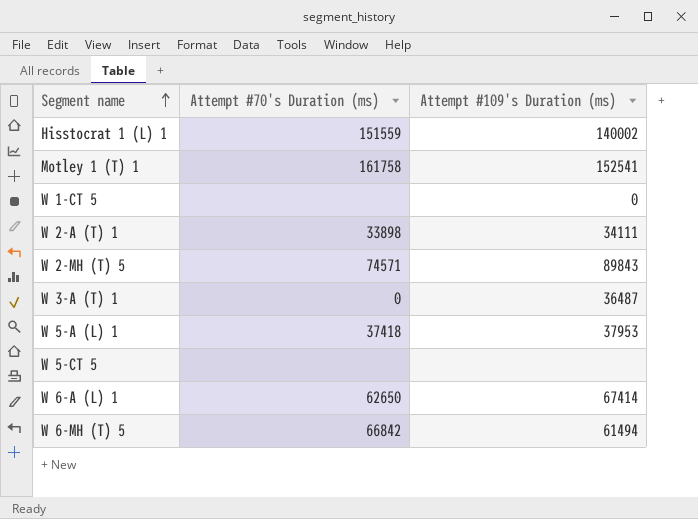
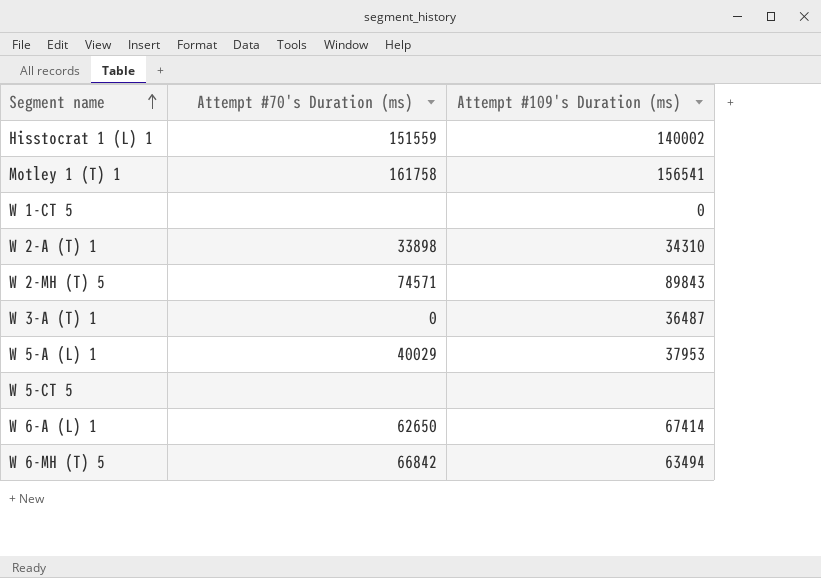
Motley 1 (T) 1 | Attempt #109's Duration (ms): 152541 -> 156541
W 2-A (T) 1 | Attempt #109's Duration (ms): 34111 -> 34310
W 5-A (L) 1 | Attempt #70's Duration (ms): 37418 -> 40029
W 6-MH (T) 5 | Attempt #109's Duration (ms): 61494 -> 63494

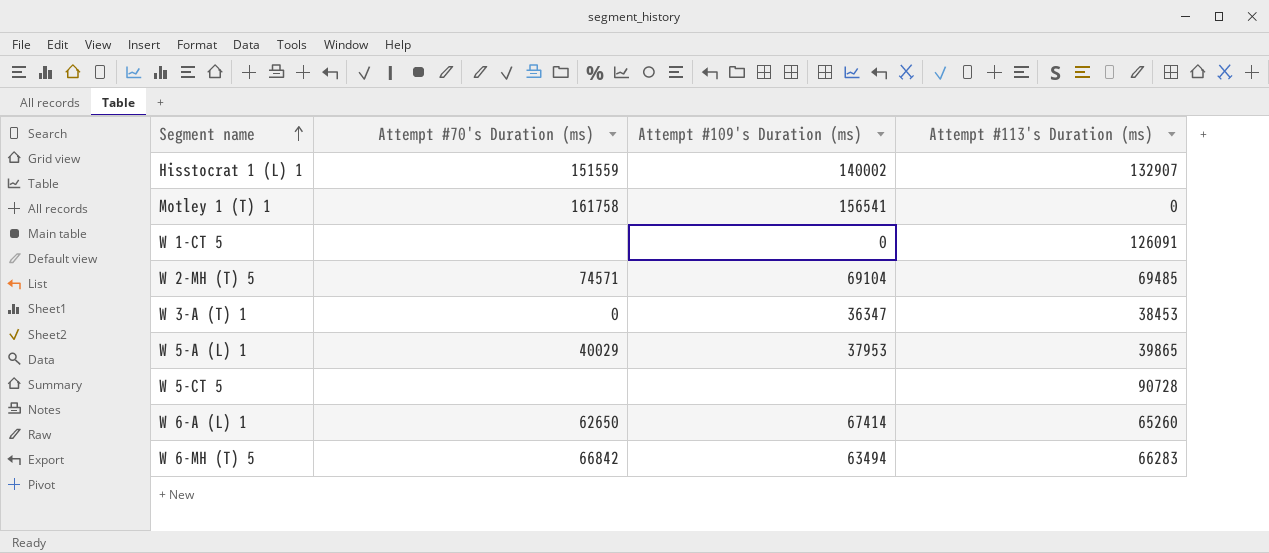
column Attempt #113's Duration (ms) | position: none -> 4
row W 2-A (T) 1: 33898 | 34310 -> none
W 2-MH (T) 5 | Attempt #109's Duration (ms): 89843 -> 69104
W 3-A (T) 1 | Attempt #109's Duration (ms): 36487 -> 36347

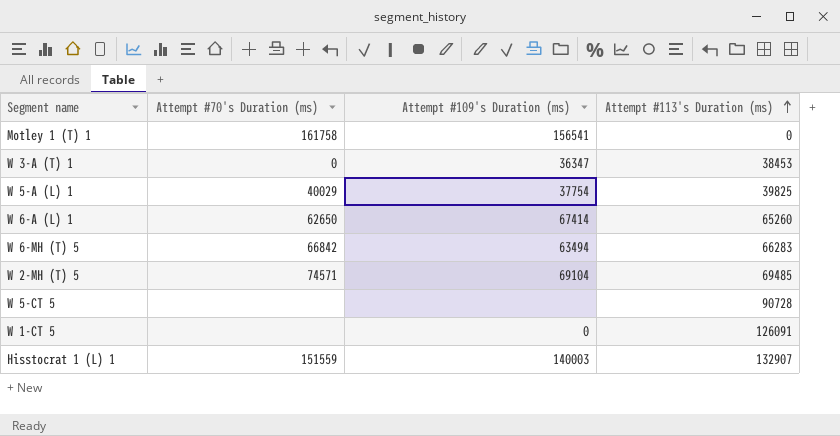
row order: Segment name ascending -> Attempt #113's Duration (ms) ascending
W 5-A (L) 1 | Attempt #109's Duration (ms): 37953 -> 37754
W 5-A (L) 1 | Attempt #113's Duration (ms): 39865 -> 39825
Hisstocrat 1 (L) 1 | Attempt #109's Duration (ms): 140002 -> 140003

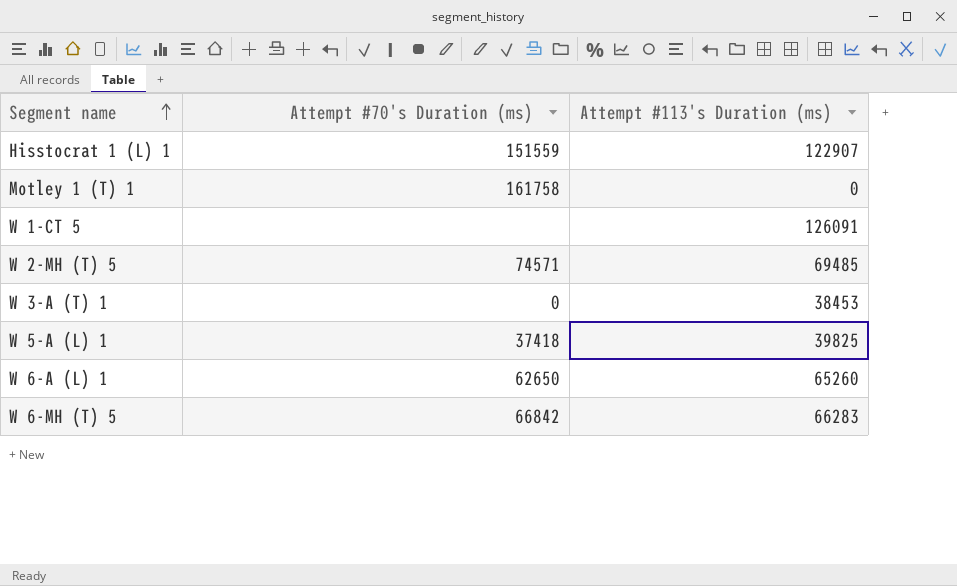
row order: Attempt #113's Duration (ms) ascending -> Segment name ascending
column Attempt #109's Duration (ms) | position: 3 -> none
row W 5-CT 5: none | none | 90728 -> none
Hisstocrat 1 (L) 1 | Attempt #113's Duration (ms): 132907 -> 122907
W 5-A (L) 1 | Attempt #70's Duration (ms): 40029 -> 37418

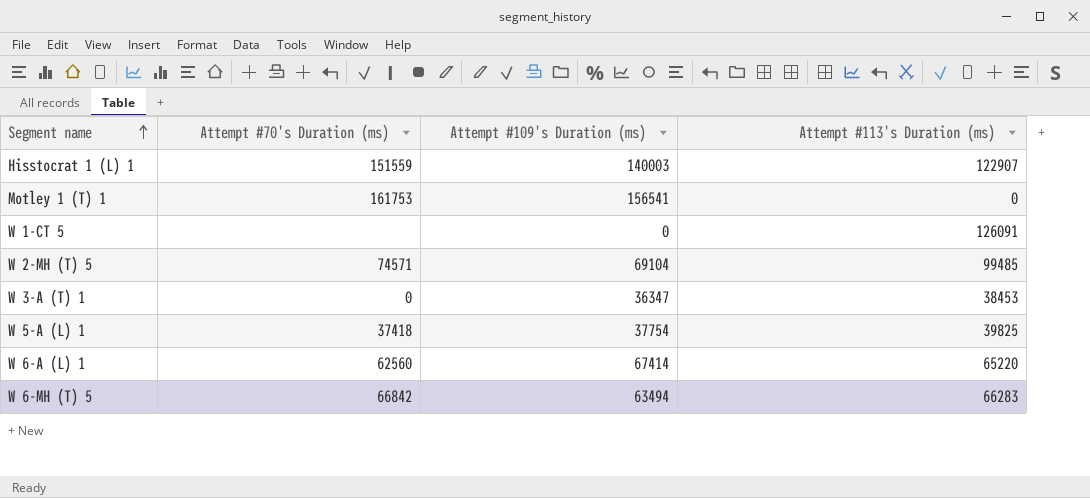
column Attempt #109's Duration (ms) | position: none -> 3
Motley 1 (T) 1 | Attempt #70's Duration (ms): 161758 -> 161753
W 2-MH (T) 5 | Attempt #113's Duration (ms): 69485 -> 99485
W 6-A (L) 1 | Attempt #70's Duration (ms): 62650 -> 62560
W 6-A (L) 1 | Attempt #113's Duration (ms): 65260 -> 65220

